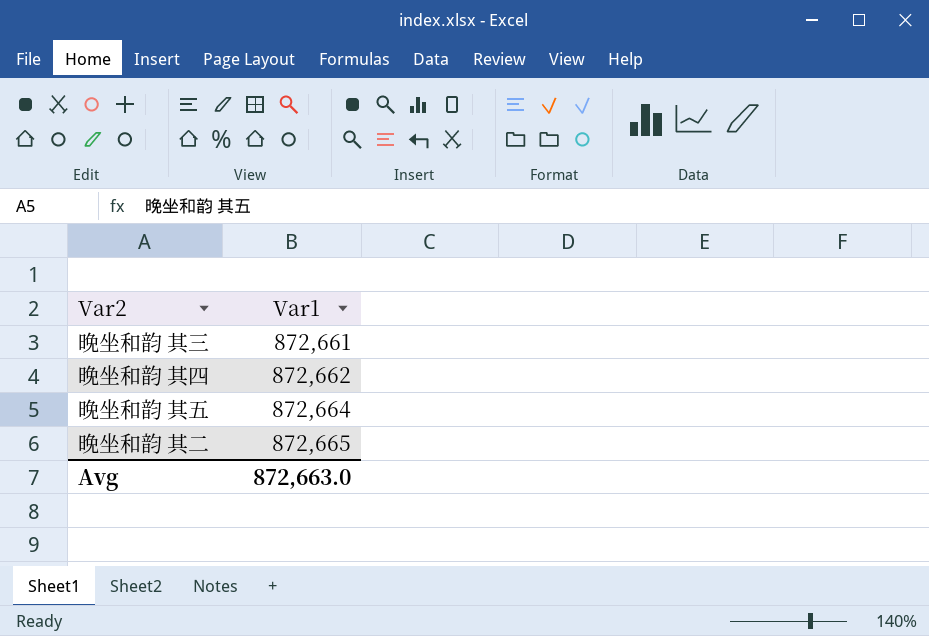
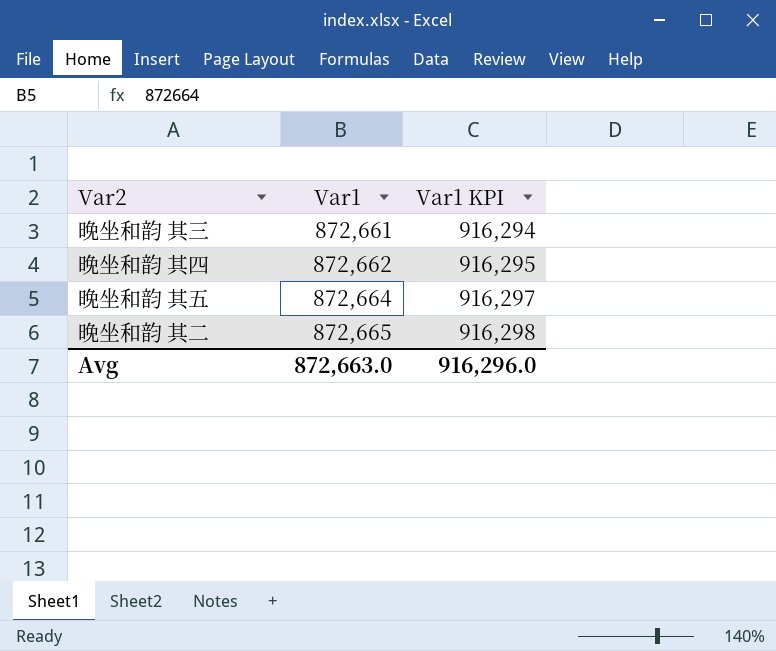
column Var1 KPI | formula: none -> [Var1] * 1.05

